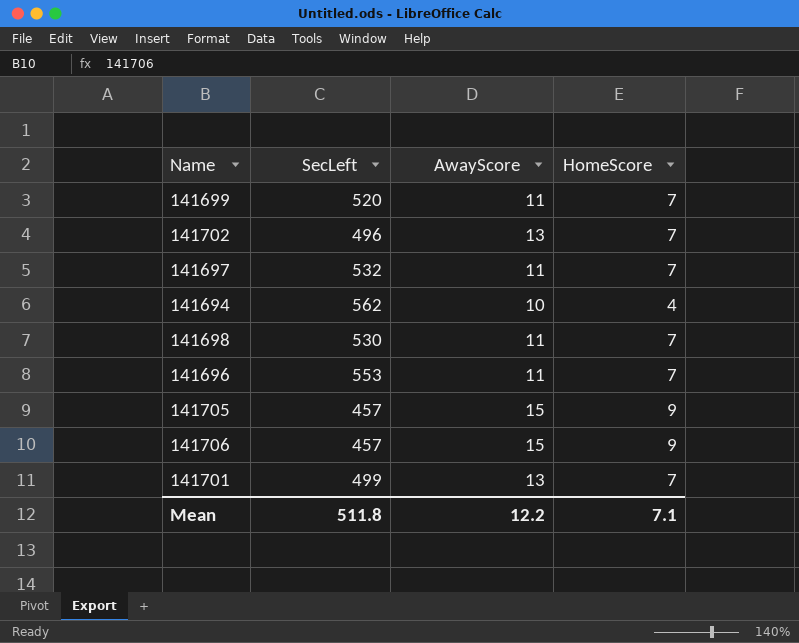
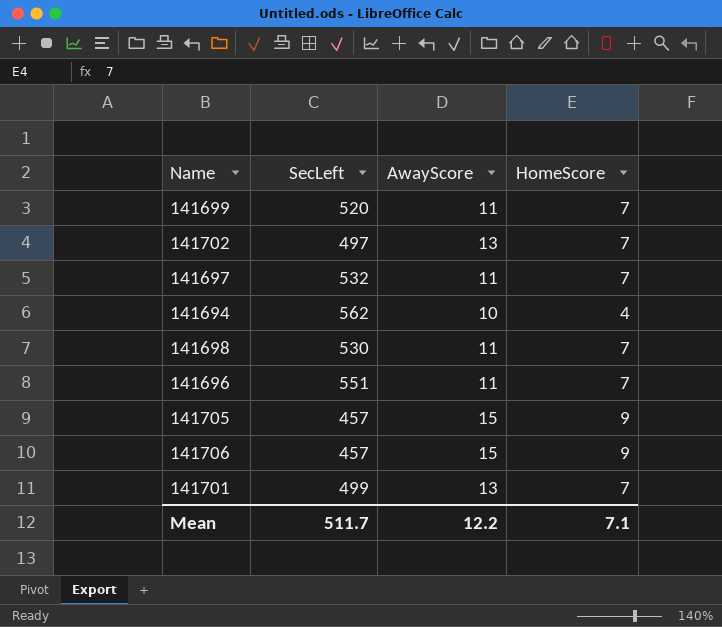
141702 | SecLeft: 496 -> 497
141696 | SecLeft: 553 -> 551
Mean | SecLeft: 511.8 -> 511.7

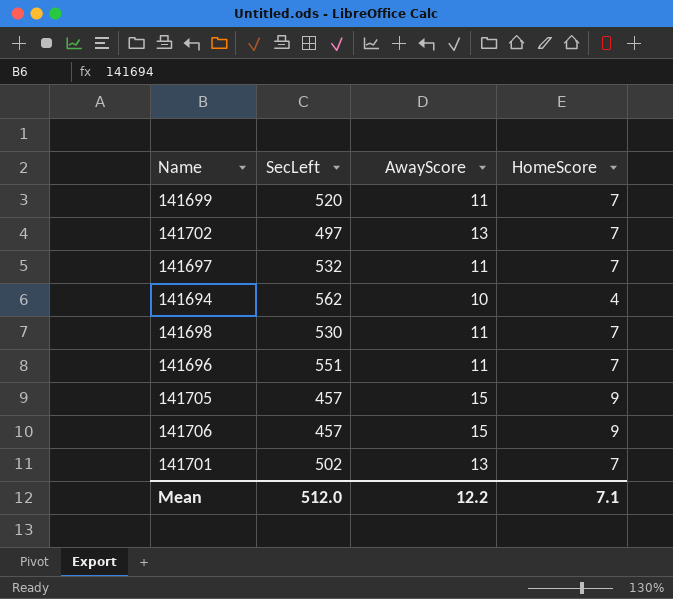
141701 | SecLeft: 499 -> 502
Mean | SecLeft: 511.7 -> 512.0

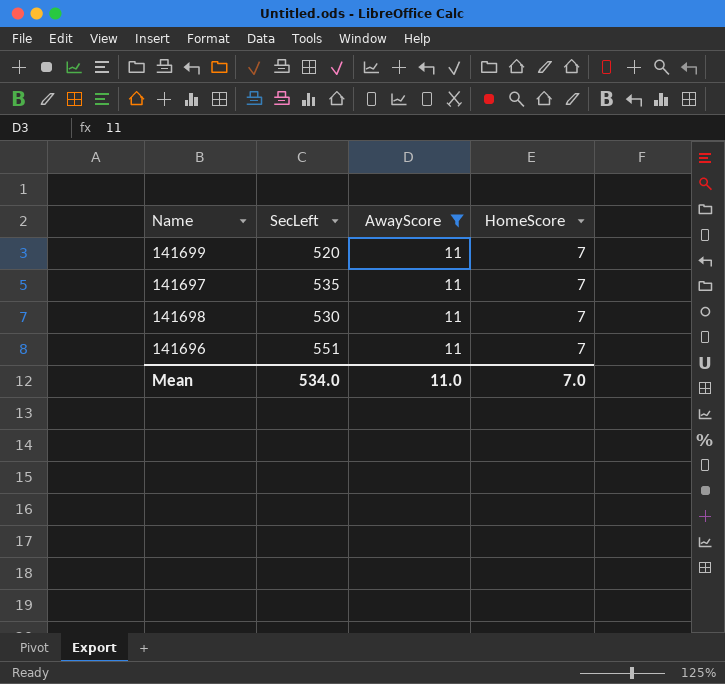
filter: none -> AwayScore = 11
141697 | SecLeft: 532 -> 535
Mean | SecLeft: 512.0 -> 534.0
Mean | AwayScore: 12.2 -> 11.0
Mean | HomeScore: 7.1 -> 7.0

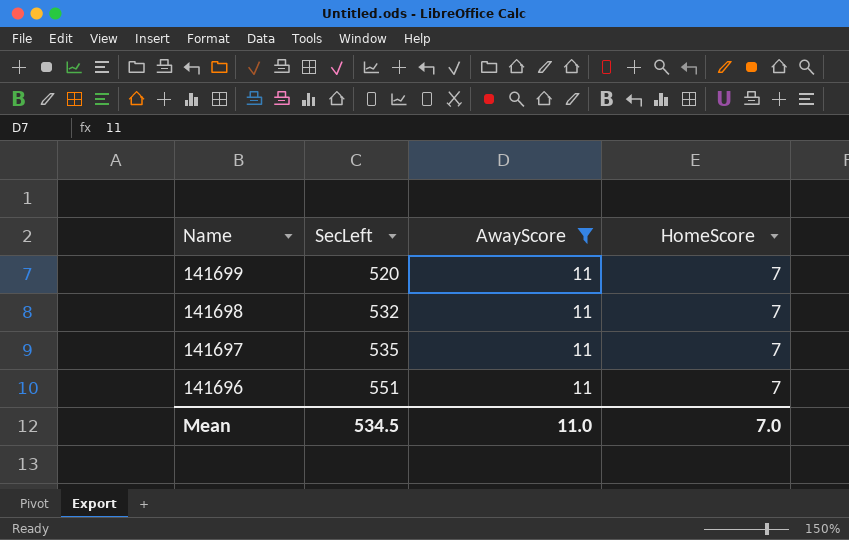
row order: none -> Name descending
141698 | SecLeft: 530 -> 532
Mean | SecLeft: 534.0 -> 534.5

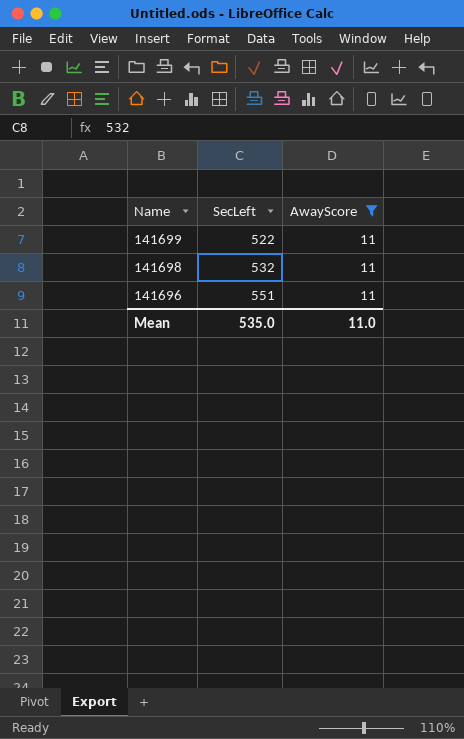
column HomeScore | position: 4 -> none
row 141697: 535 | 11 | 7 -> none
141699 | SecLeft: 520 -> 522
Mean | SecLeft: 534.5 -> 535.0

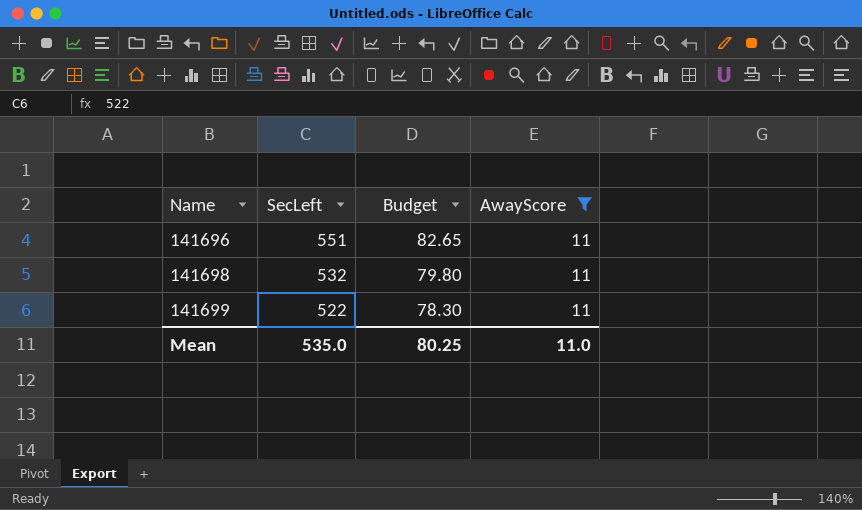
row order: Name descending -> Name ascending
column Budget | formula: none -> [SecLeft] * 0.15

